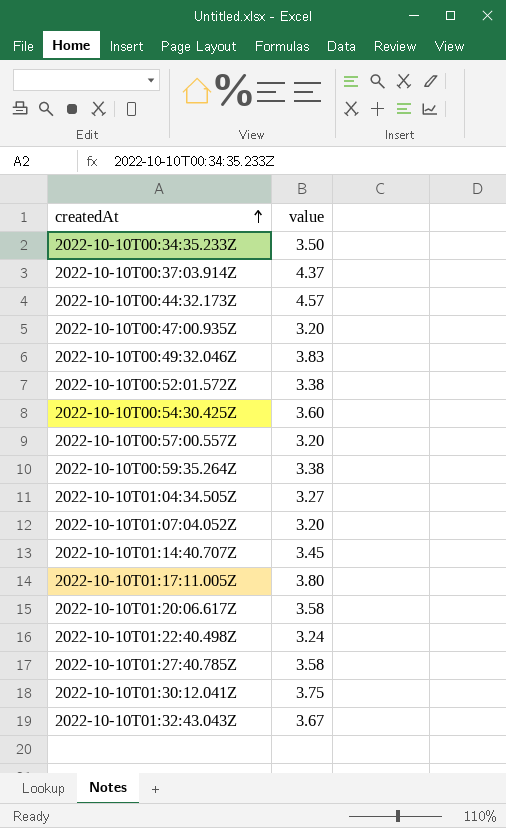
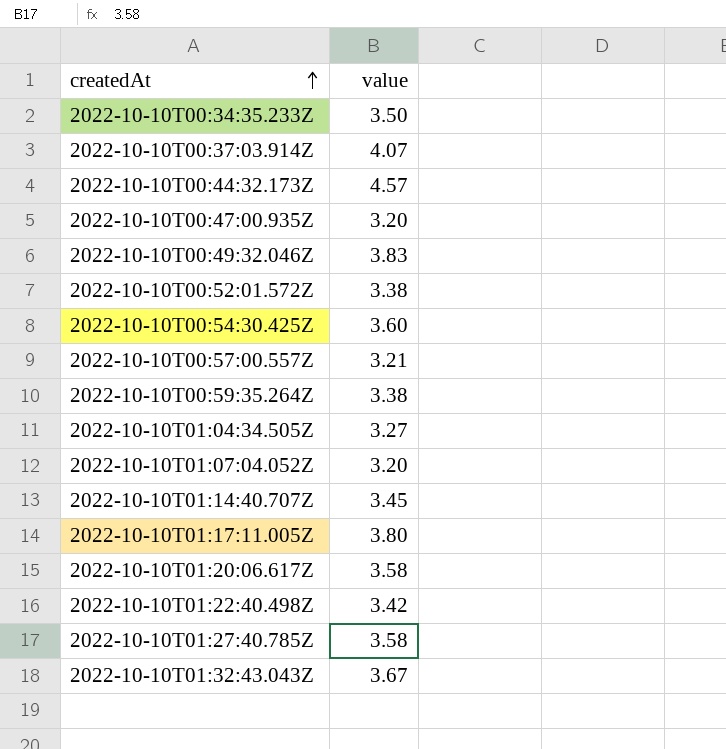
row 2022-10-10T01:30:12.041Z: 3.75 -> none
2022-10-10T00:37:03.914Z | value: 4.37 -> 4.07
2022-10-10T00:57:00.557Z | value: 3.20 -> 3.21
2022-10-10T01:22:40.498Z | value: 3.24 -> 3.42

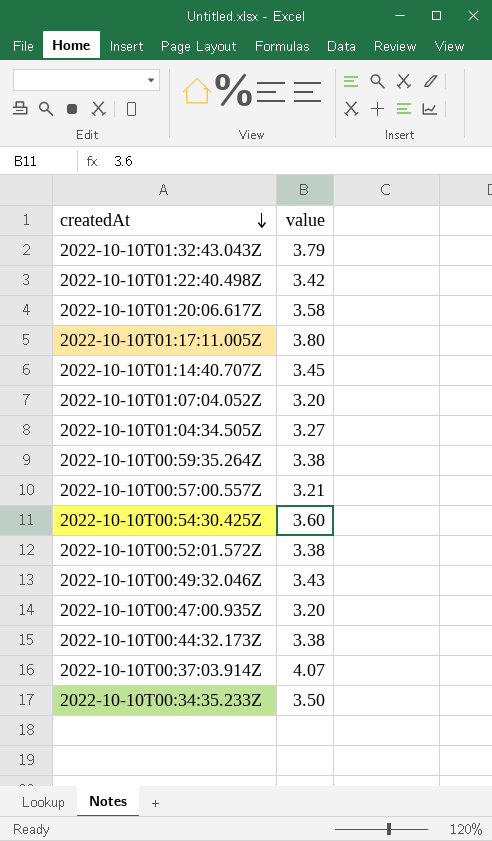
row order: createdAt ascending -> createdAt descending
row 2022-10-10T01:27:40.785Z: 3.58 -> none
2022-10-10T01:32:43.043Z | value: 3.67 -> 3.79
2022-10-10T00:49:32.046Z | value: 3.83 -> 3.43
2022-10-10T00:44:32.173Z | value: 4.57 -> 3.38

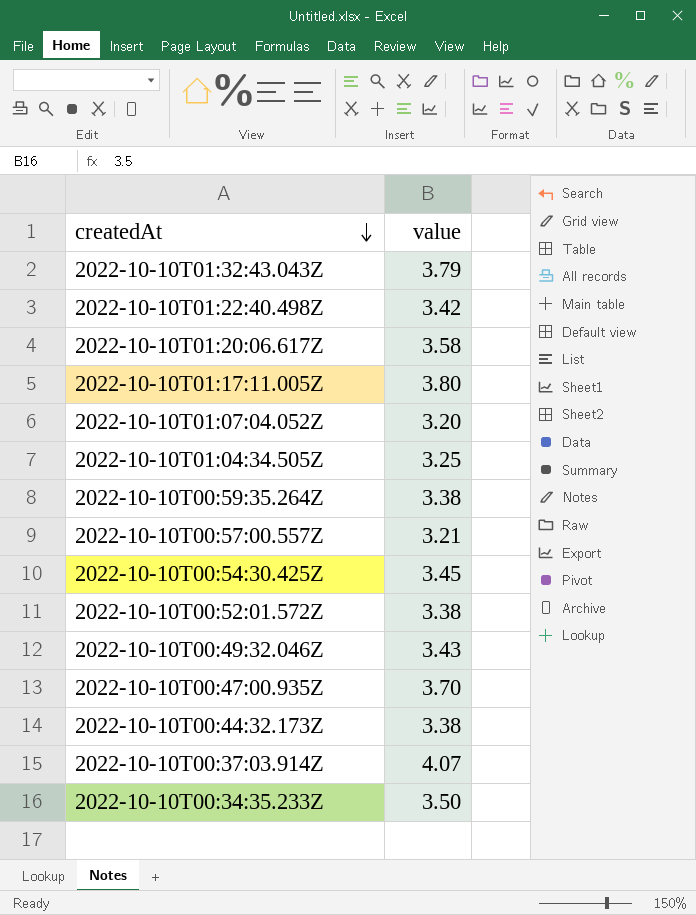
row 2022-10-10T01:14:40.707Z: 3.45 -> none
2022-10-10T01:04:34.505Z | value: 3.27 -> 3.25
2022-10-10T00:54:30.425Z | value: 3.60 -> 3.45
2022-10-10T00:47:00.935Z | value: 3.20 -> 3.70

